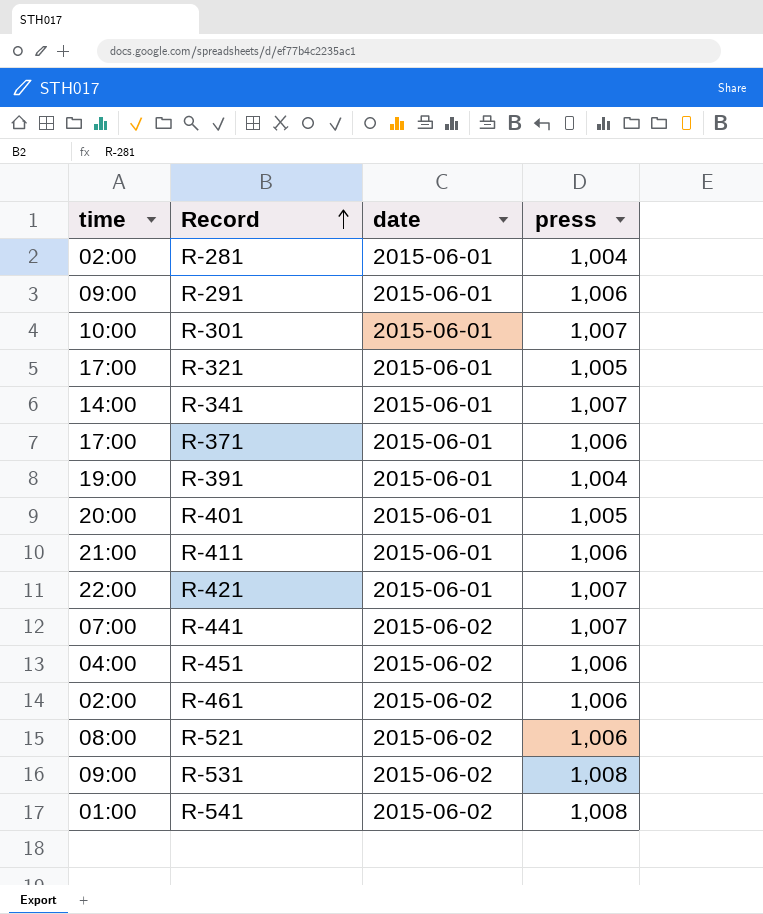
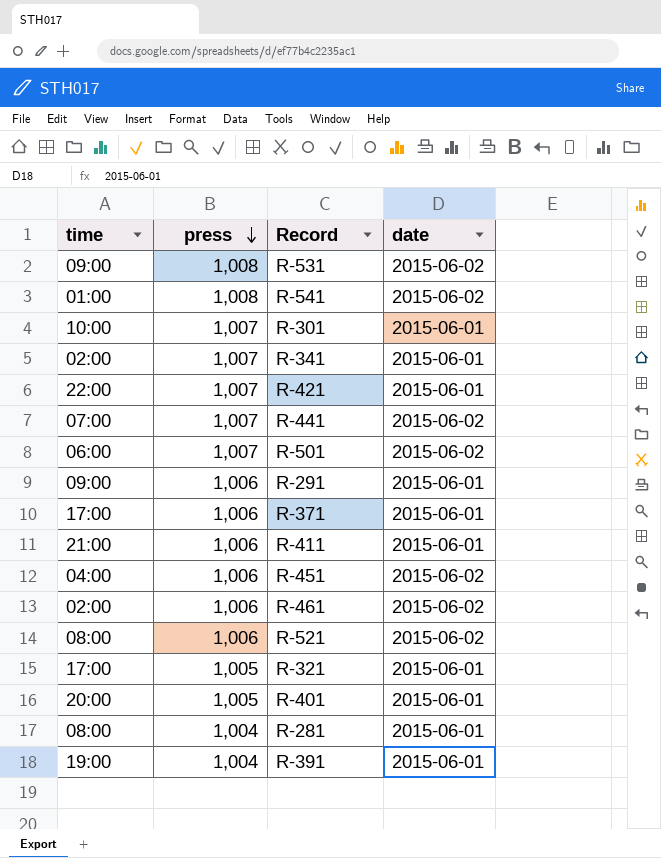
row order: Record ascending -> press descending
column press | position: 4 -> 2
R-341 | time: 14:00 -> 02:00
row R-501: none -> 06:00 | 1,007 | 2015-06-02
R-281 | time: 02:00 -> 08:00

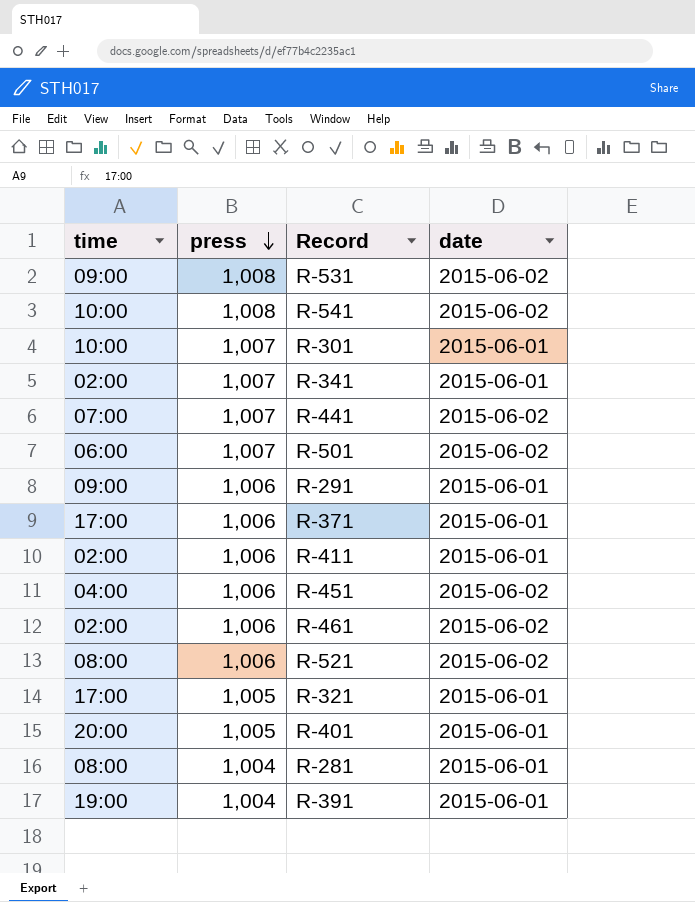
row R-421: 22:00 | 1,007 | 2015-06-01 -> none
R-541 | time: 01:00 -> 10:00
R-411 | time: 21:00 -> 02:00

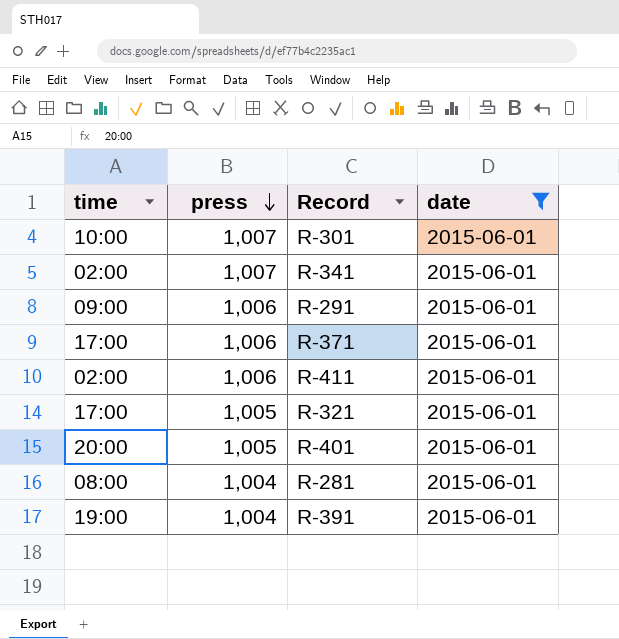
filter: none -> date = 2015-06-01

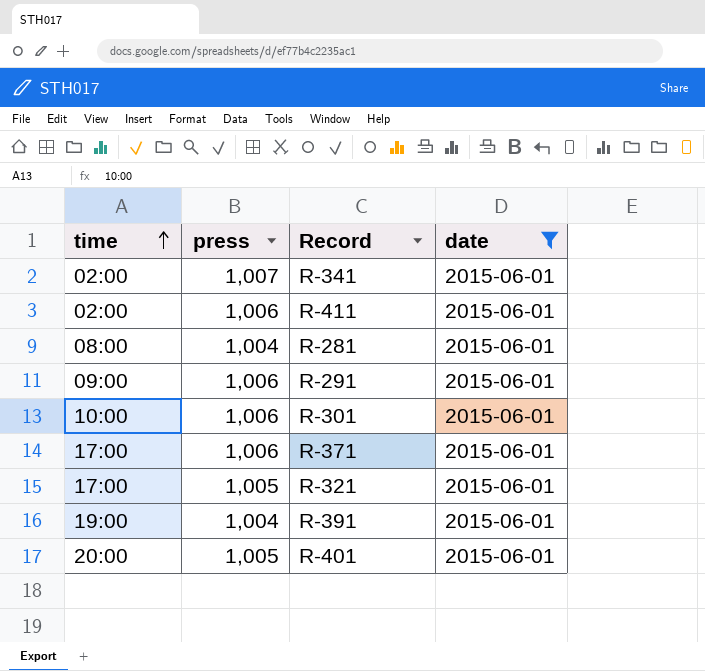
row order: press descending -> time ascending
R-301 | press: 1,007 -> 1,006

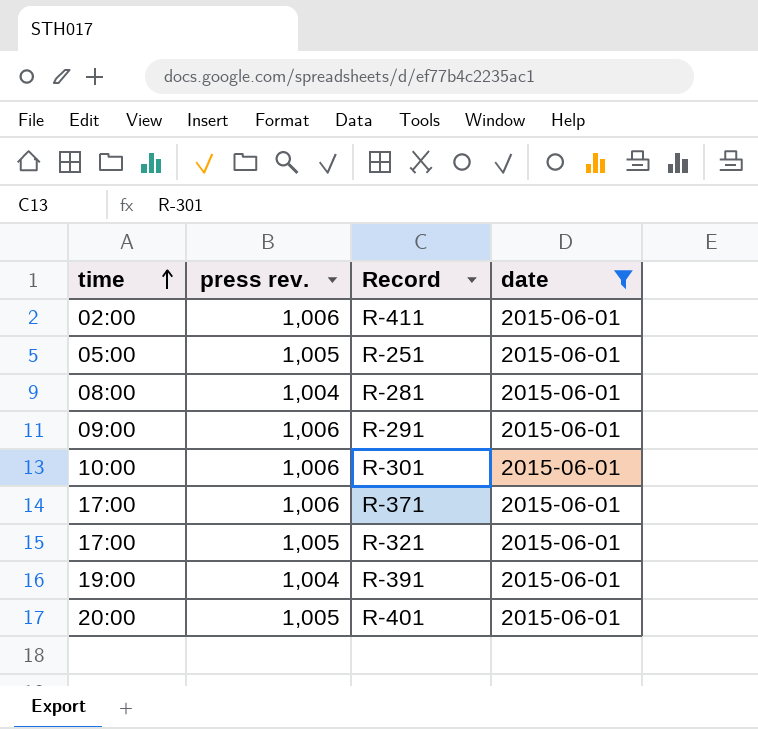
column name: press -> press rev.
row R-341: 02:00 | 1,007 | 2015-06-01 -> none
row R-251: none -> 05:00 | 1,005 | 2015-06-01

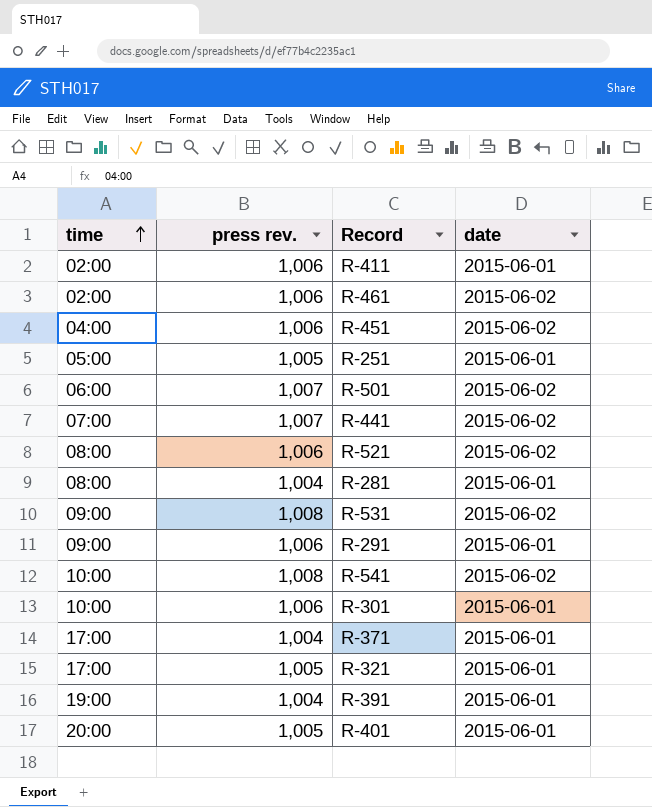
filter: date = 2015-06-01 -> none
R-371 | press rev.: 1,006 -> 1,004

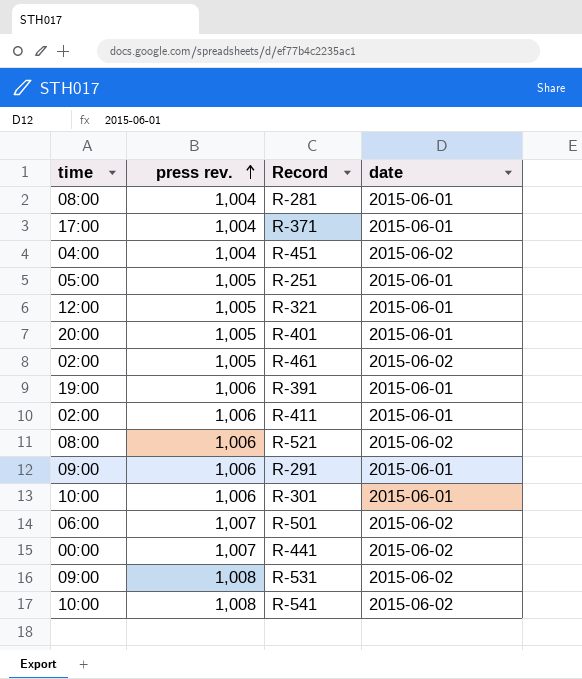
row order: time ascending -> press rev. ascending
R-451 | press rev.: 1,006 -> 1,004
R-321 | time: 17:00 -> 12:00
R-461 | press rev.: 1,006 -> 1,005
R-391 | press rev.: 1,004 -> 1,006
R-441 | time: 07:00 -> 00:00

